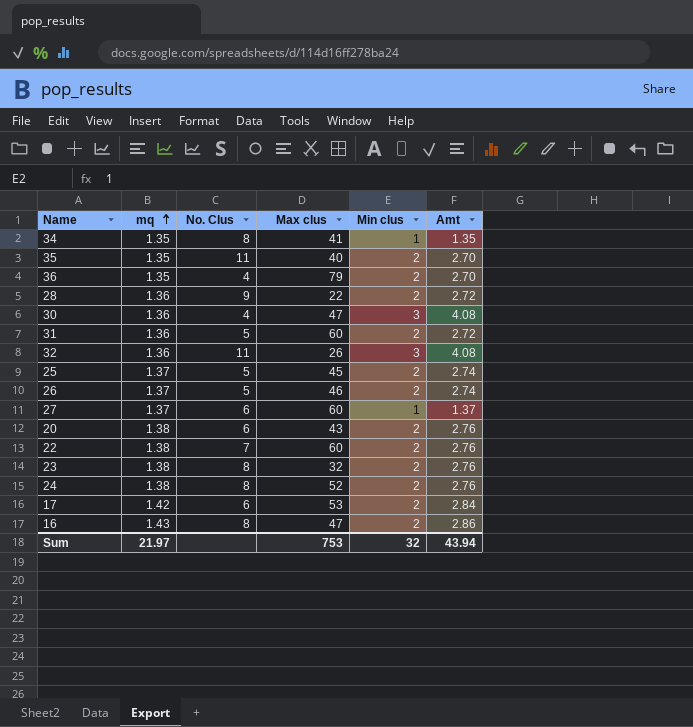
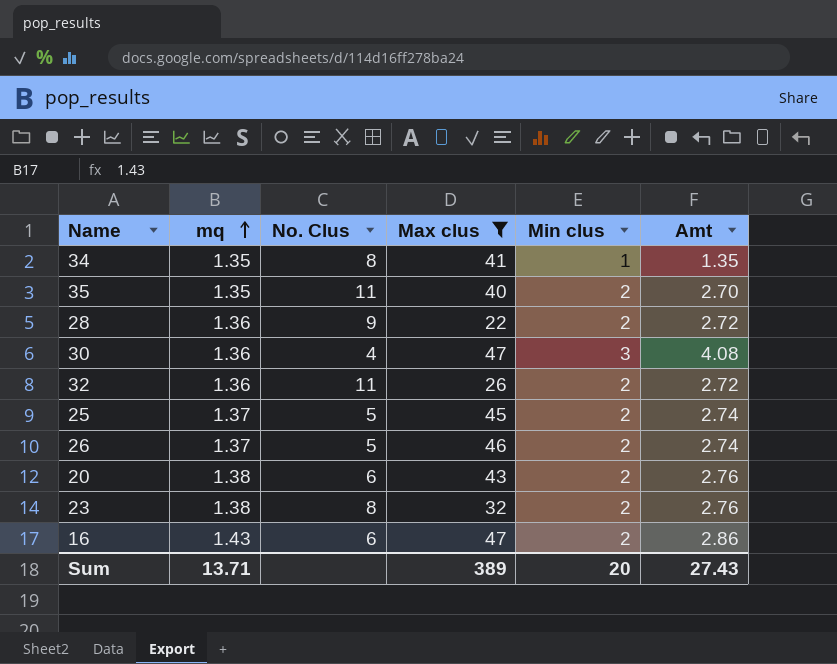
filter: none -> Max clus <= 47
32 | Min clus: 3 -> 2
32 | Amt: 4.08 -> 2.72
16 | No. Clus: 8 -> 6
Sum | mq: 21.97 -> 13.71
Sum | Max clus: 753 -> 389
Sum | Min clus: 32 -> 20
Sum | Amt: 43.94 -> 27.43

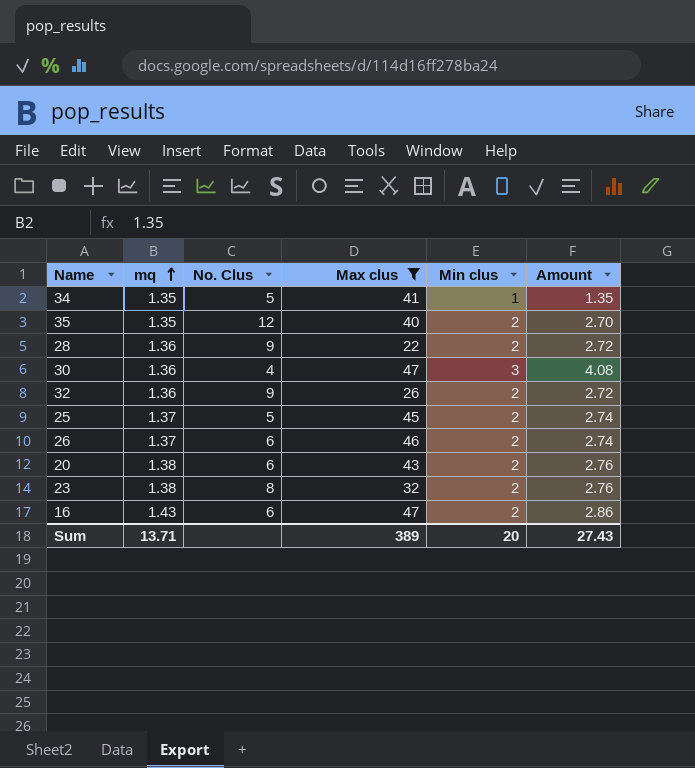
column name: Amt -> Amount
34 | No. Clus: 8 -> 5
35 | No. Clus: 11 -> 12
32 | No. Clus: 11 -> 9
26 | No. Clus: 5 -> 6

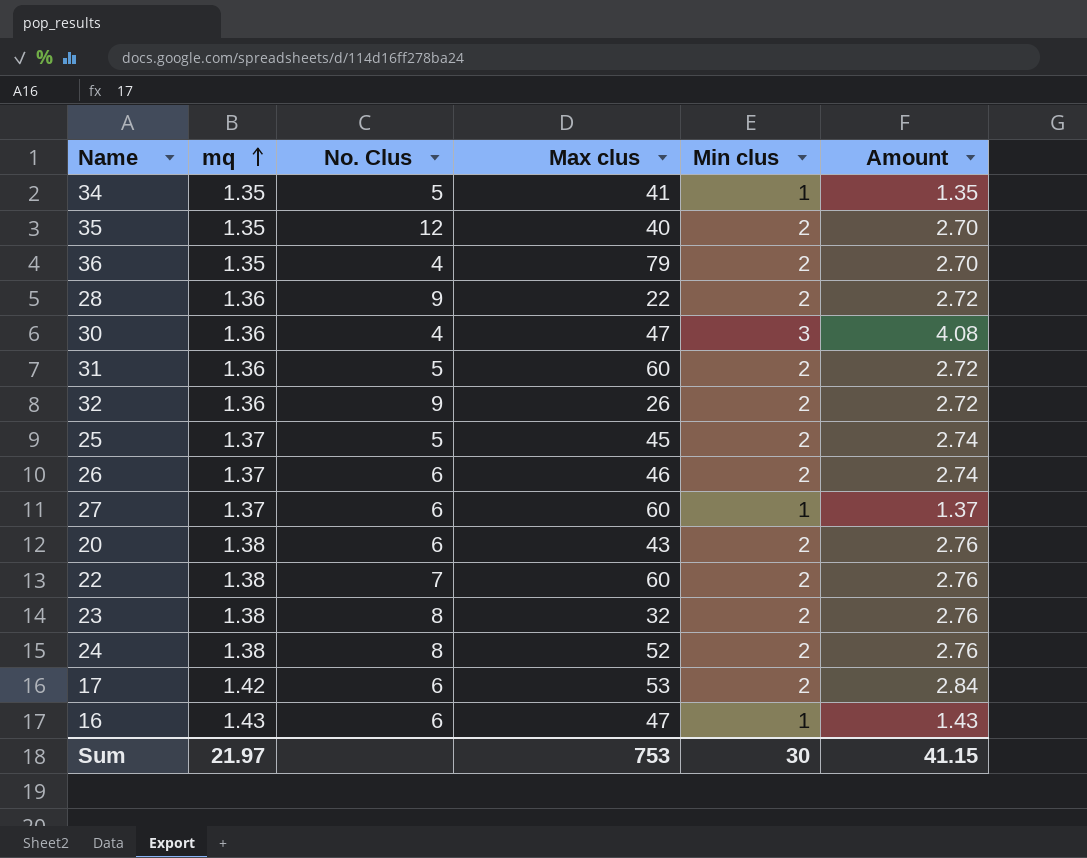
filter: Max clus <= 47 -> none
16 | Min clus: 2 -> 1
16 | Amount: 2.86 -> 1.43
Sum | mq: 13.71 -> 21.97
Sum | Max clus: 389 -> 753
Sum | Min clus: 20 -> 30
Sum | Amount: 27.43 -> 41.15

